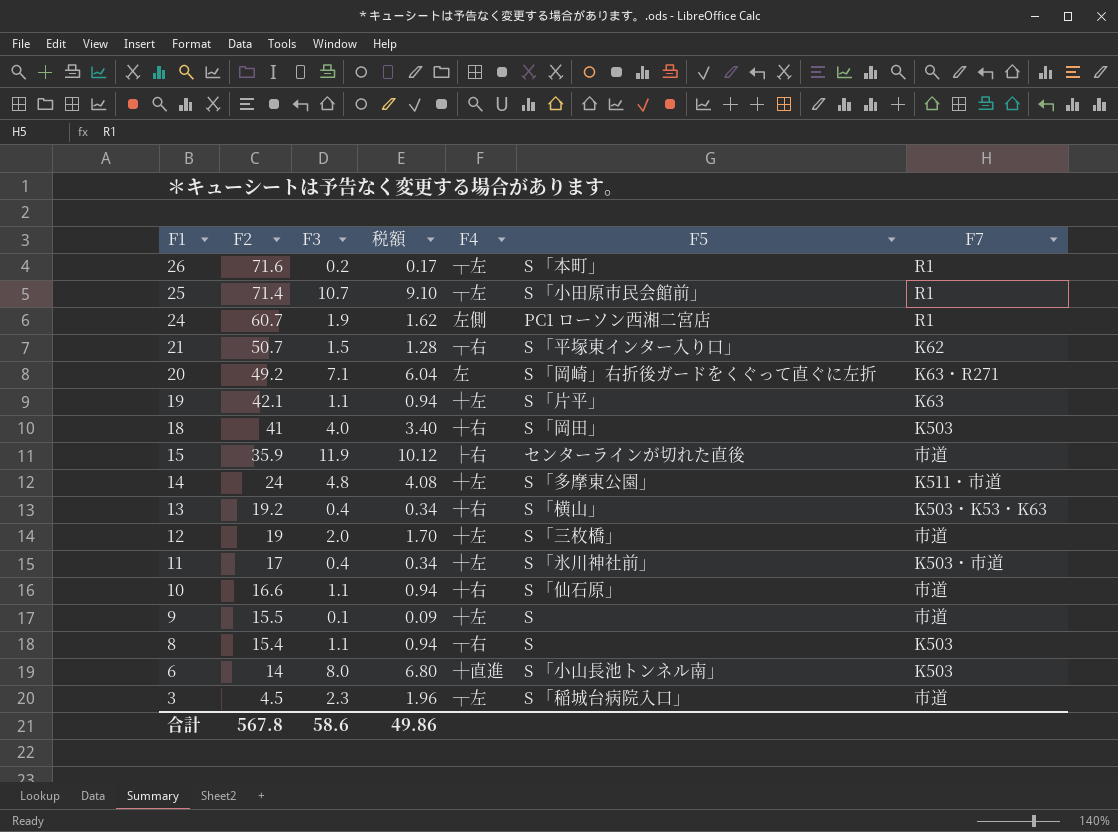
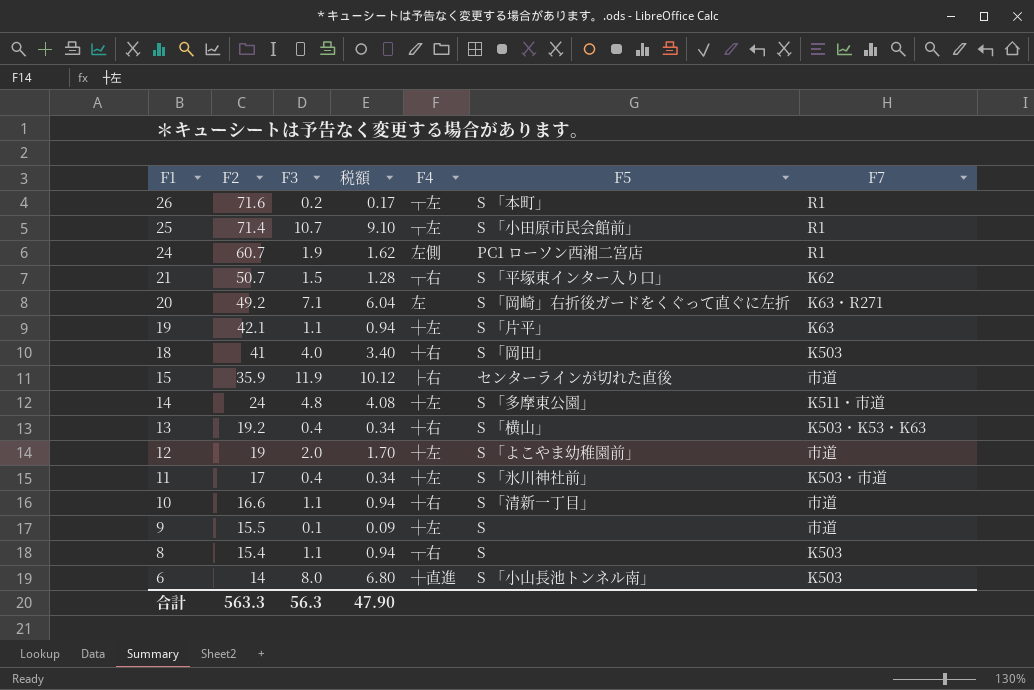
row 3: 4.5 | 2.3 | 1.96 | ┬左 | S 「稲城台病院入口」 | 市道 -> none
12 | F5: S 「三枚橋」 -> S 「よこやま幼稚園前」
10 | F5: S 「仙石原」 -> S 「清新一丁目」
合計 | F2: 567.8 -> 563.3
合計 | F3: 58.6 -> 56.3
合計 | 税額: 49.86 -> 47.90

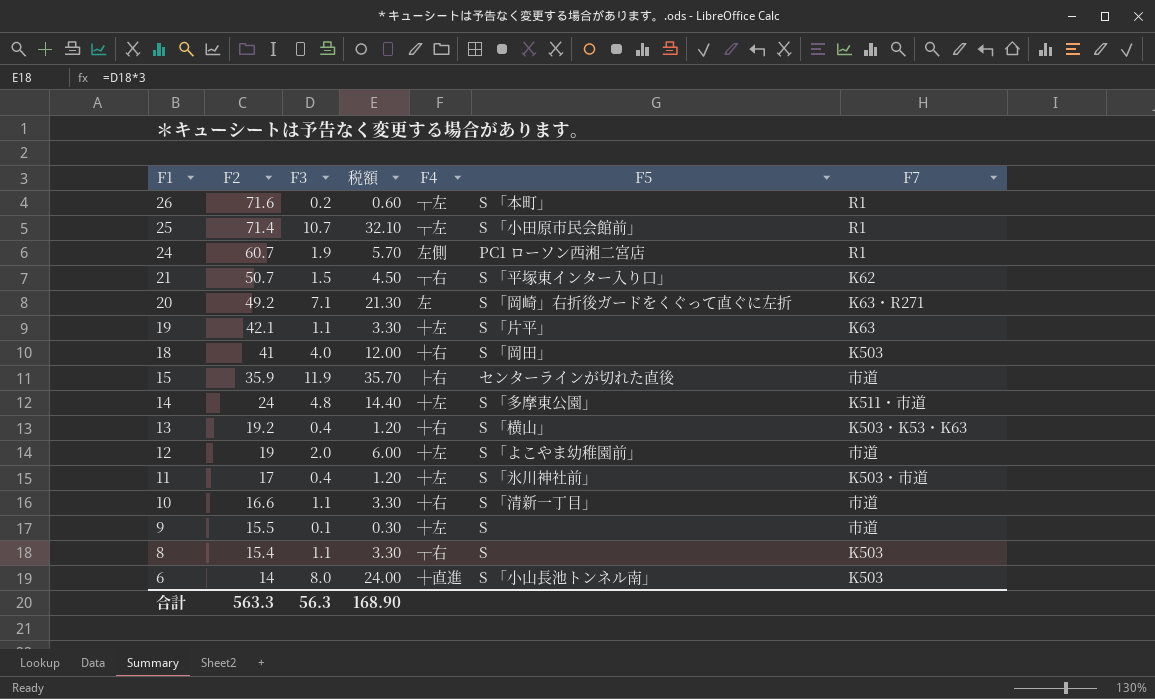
column 税額 | formula: [F3] * 0.85 -> [F3] * 3
合計 | 税額: 47.90 -> 168.90

